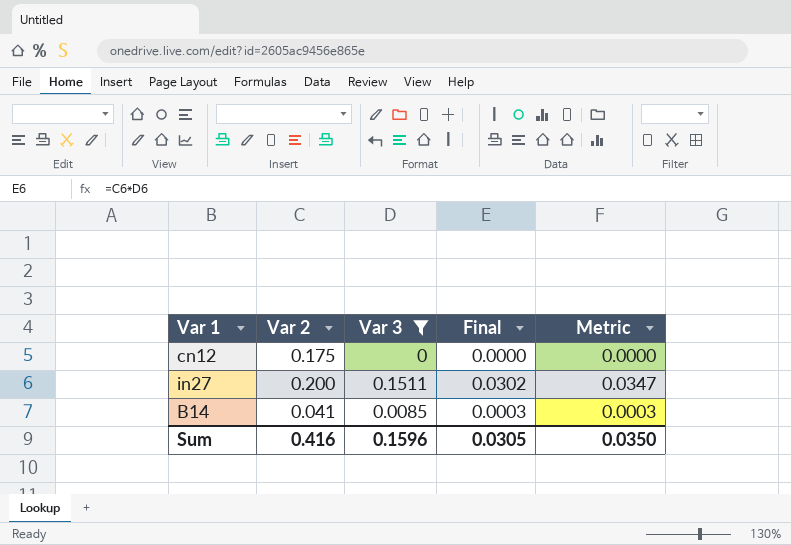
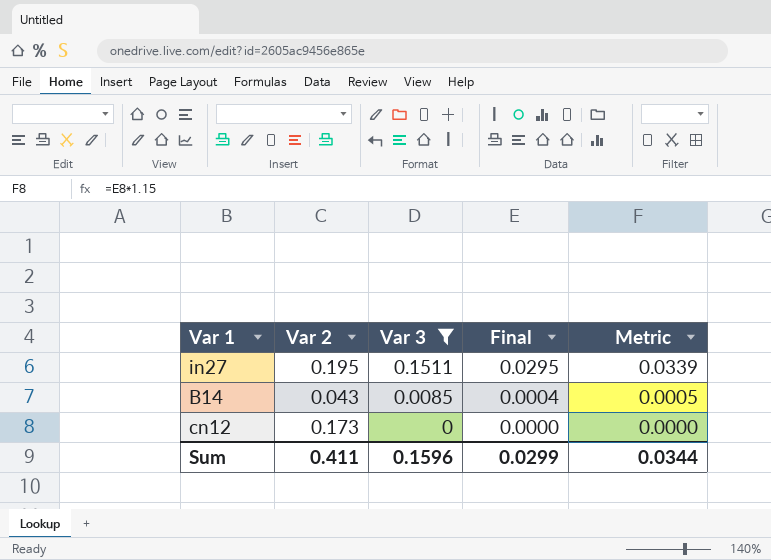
row order: none -> Var 3 descending
in27 | Var 2: 0.200 -> 0.195
in27 | Final: 0.0302 -> 0.0295
in27 | Metric: 0.0347 -> 0.0339
B14 | Var 2: 0.041 -> 0.043
B14 | Final: 0.0003 -> 0.0004
B14 | Metric: 0.0003 -> 0.0005
cn12 | Var 2: 0.175 -> 0.173
Sum | Var 2: 0.416 -> 0.411
Sum | Final: 0.0305 -> 0.0299
Sum | Metric: 0.0350 -> 0.0344

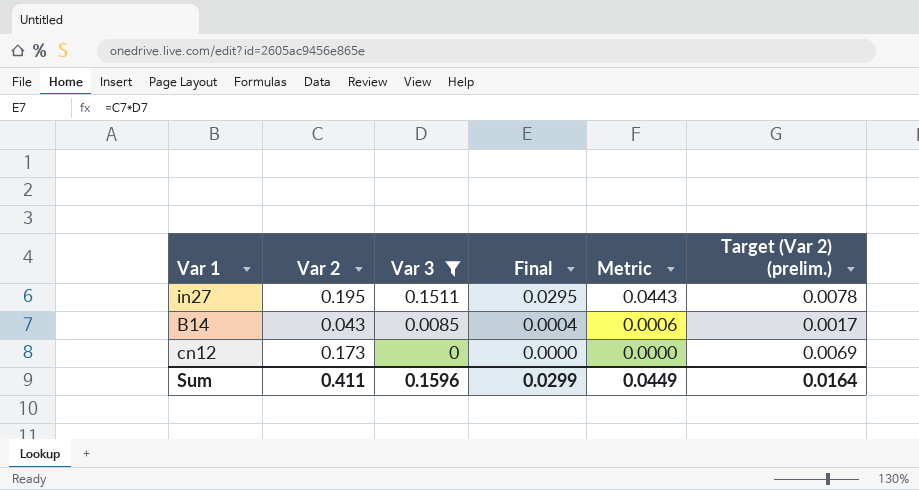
column Metric | formula: [Final] * 1.15 -> [Final] * 1.5
column Target (Var 2) (prelim.) | formula: none -> [Var 2] * 0.04
Sum | Metric: 0.0344 -> 0.0449

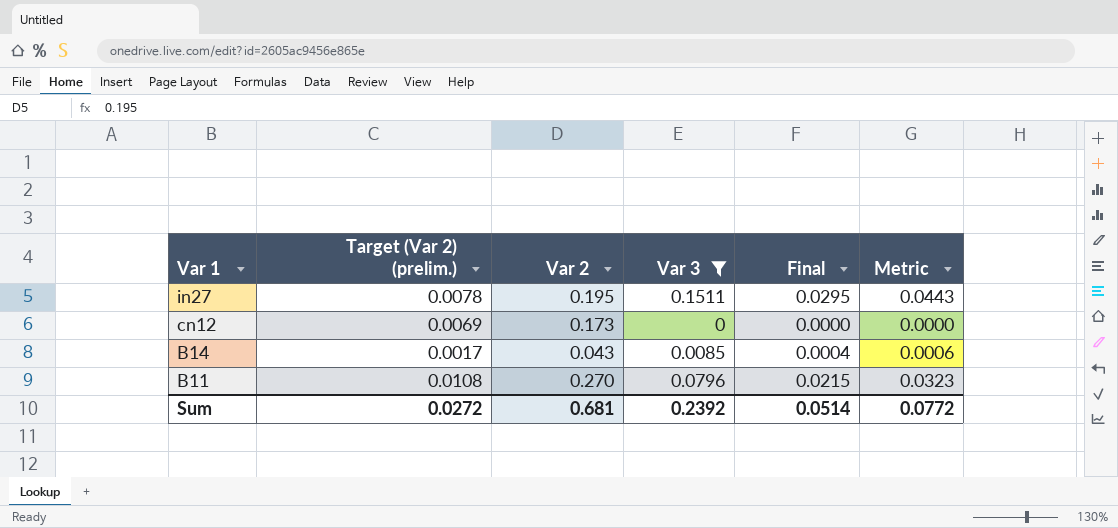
row order: Var 3 descending -> Var 1 descending
column Target (Var 2) (prelim.) | position: 6 -> 2
row B11: none -> 0.0108 | 0.270 | 0.0796 | 0.0215 | 0.0323
Sum | Target (Var 2) (prelim.): 0.0164 -> 0.0272
Sum | Var 2: 0.411 -> 0.681
Sum | Var 3: 0.1596 -> 0.2392
Sum | Final: 0.0299 -> 0.0514
Sum | Metric: 0.0449 -> 0.0772

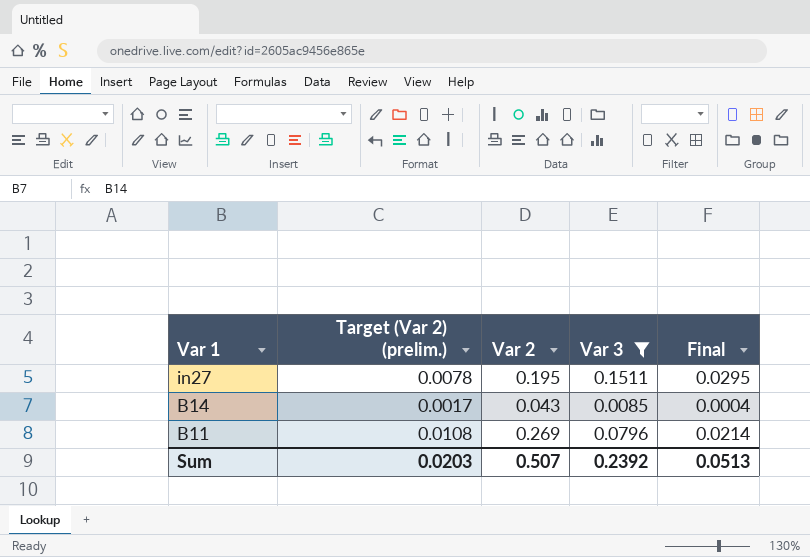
column Metric | formula: [Final] * 1.5 -> none
row cn12: 0.0069 | 0.173 | 0 | 0.0000 | 0.0000 -> none
B11 | Var 2: 0.270 -> 0.269
B11 | Final: 0.0215 -> 0.0214
Sum | Target (Var 2) (prelim.): 0.0272 -> 0.0203
Sum | Var 2: 0.681 -> 0.507
Sum | Final: 0.0514 -> 0.0513

